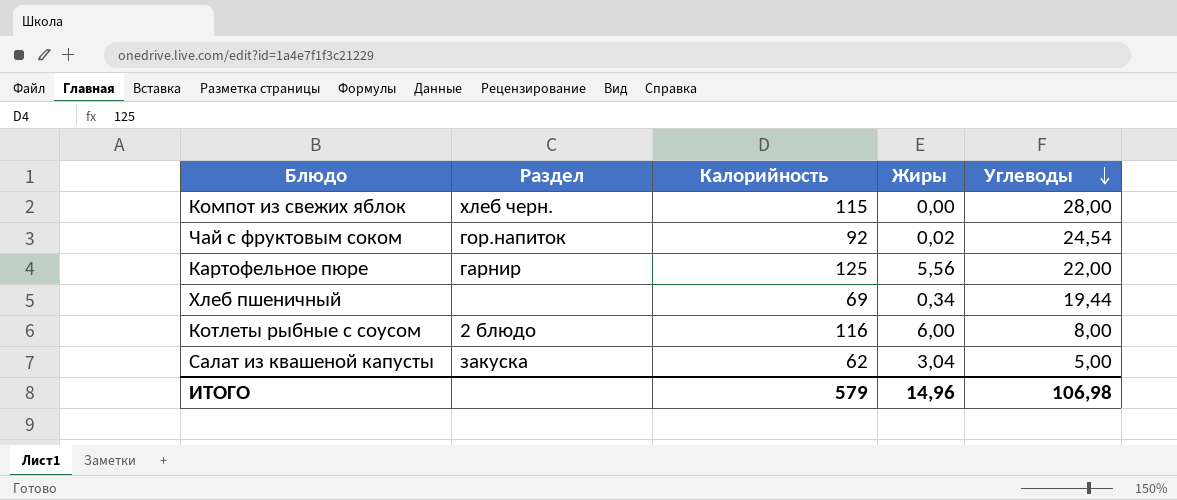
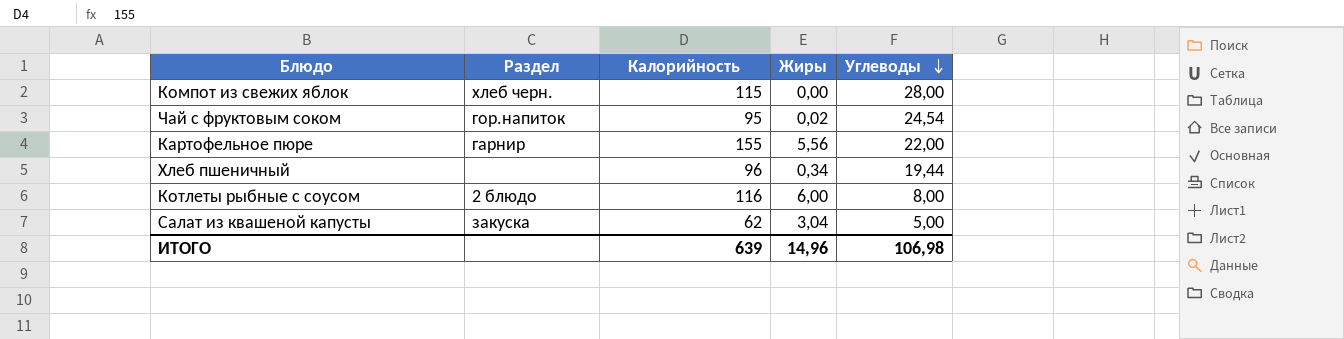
Чай с фруктовым соком | Калорийность: 92 -> 95
Картофельное пюре | Калорийность: 125 -> 155
Хлеб пшеничный | Калорийность: 69 -> 96
ИТОГО | Калорийность: 579 -> 639

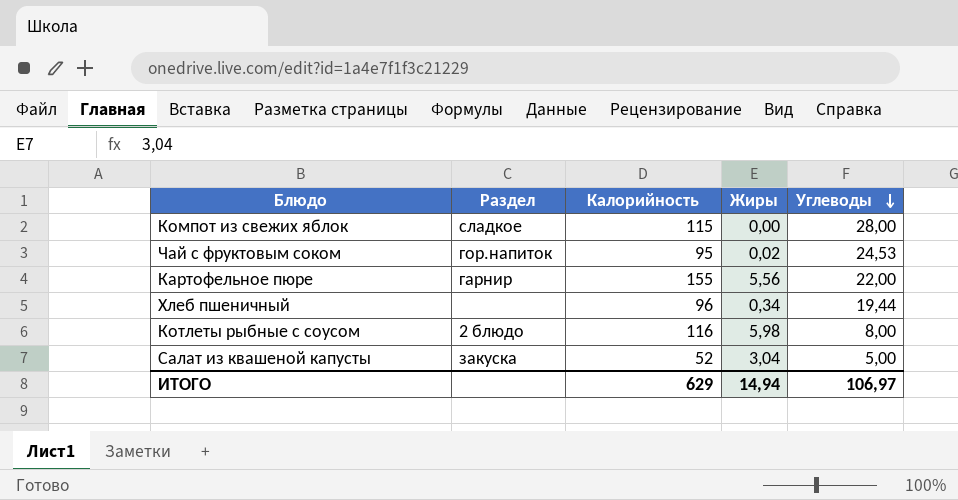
Компот из свежих яблок | Раздел: хлеб черн. -> сладкое
Чай с фруктовым соком | Углеводы: 24,54 -> 24,53
Котлеты рыбные с соусом | Жиры: 6,00 -> 5,98
Салат из квашеной капусты | Калорийность: 62 -> 52
ИТОГО | Калорийность: 639 -> 629
ИТОГО | Жиры: 14,96 -> 14,94
ИТОГО | Углеводы: 106,98 -> 106,97

